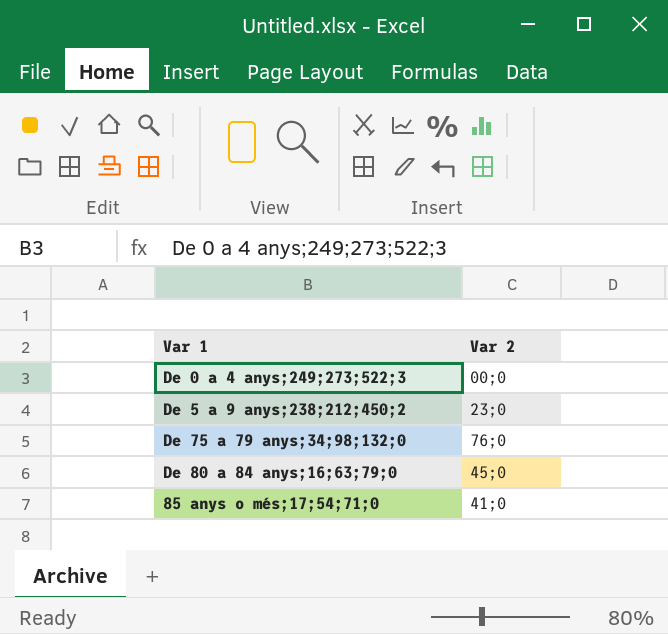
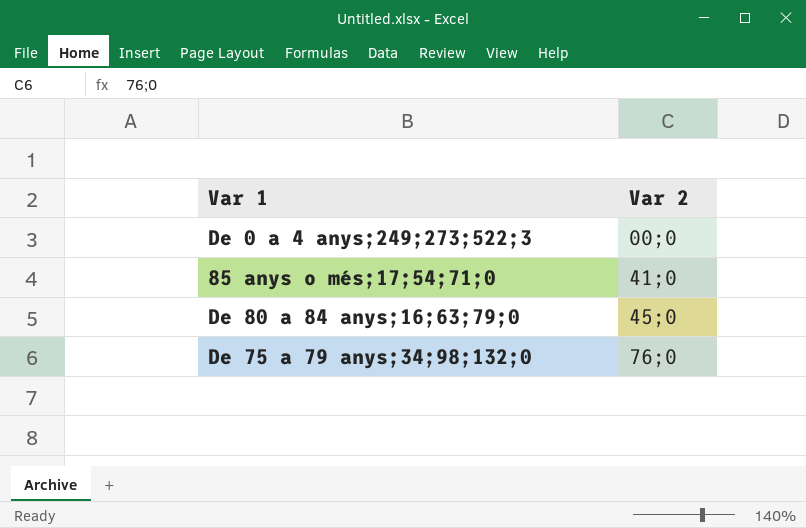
row order: none -> Var 2 ascending
row De 5 a 9 anys;238;212;450;2: 23;0 -> none

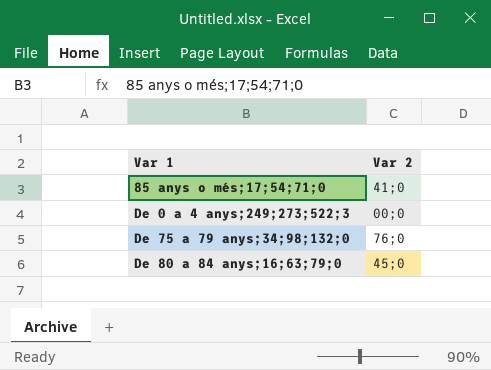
row order: Var 2 ascending -> Var 1 ascending

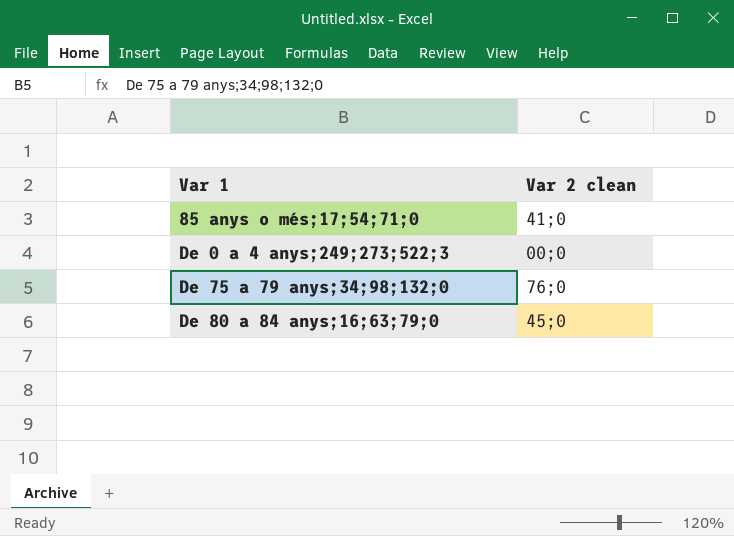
column name: Var 2 -> Var 2 clean

